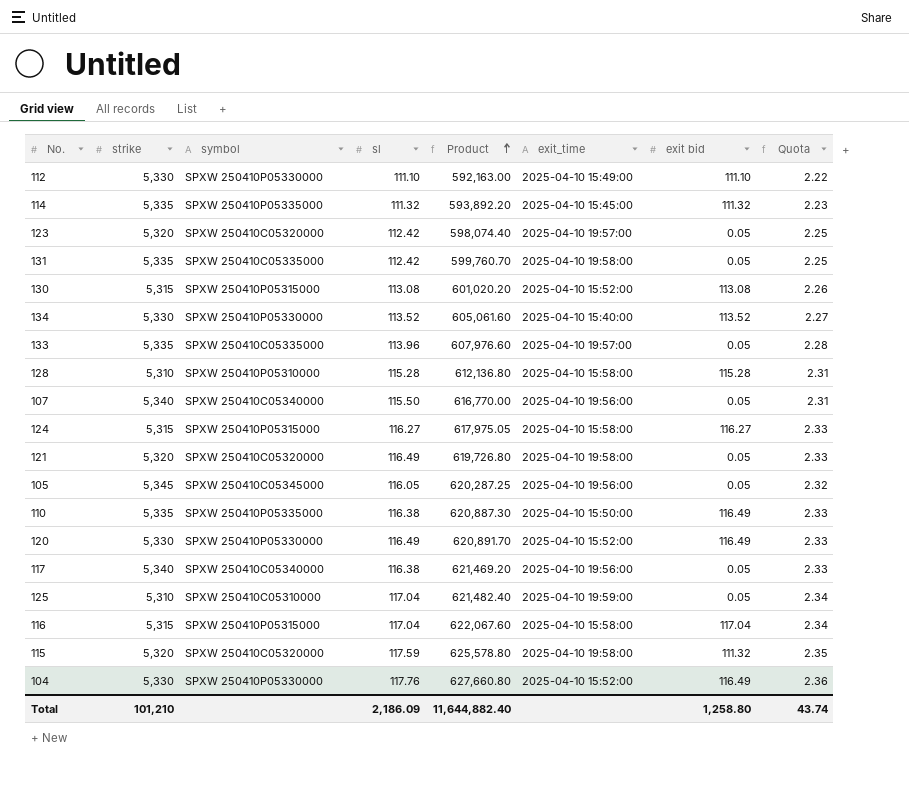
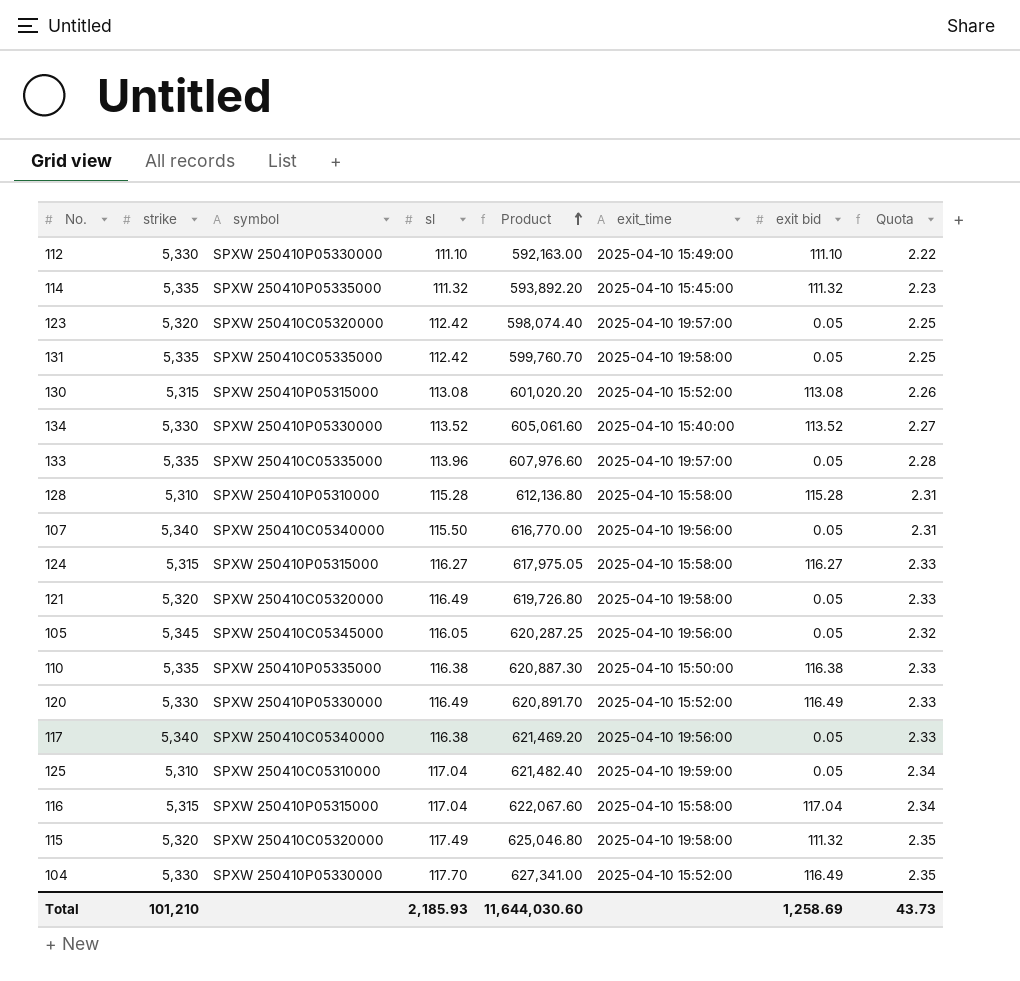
110 | exit bid: 116.49 -> 116.38
115 | sl: 117.59 -> 117.49
115 | Product: 625,578.80 -> 625,046.80
104 | sl: 117.76 -> 117.70
104 | Product: 627,660.80 -> 627,341.00
104 | Quota: 2.36 -> 2.35
Total | sl: 2,186.09 -> 2,185.93
Total | Product: 11,644,882.40 -> 11,644,030.60
Total | exit bid: 1,258.80 -> 1,258.69
Total | Quota: 43.74 -> 43.73

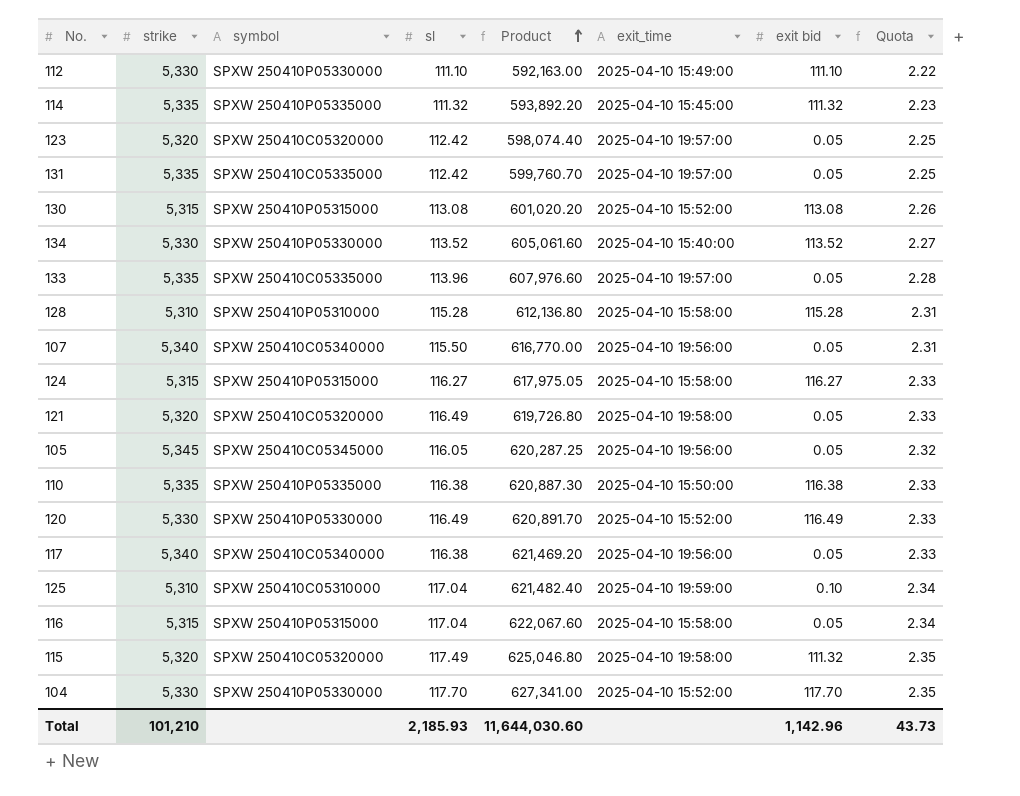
131 | exit_time: 2025-04-10 19:58:00 -> 2025-04-10 19:57:00
125 | exit bid: 0.05 -> 0.10
116 | exit bid: 117.04 -> 0.05
104 | exit bid: 116.49 -> 117.70
Total | exit bid: 1,258.69 -> 1,142.96

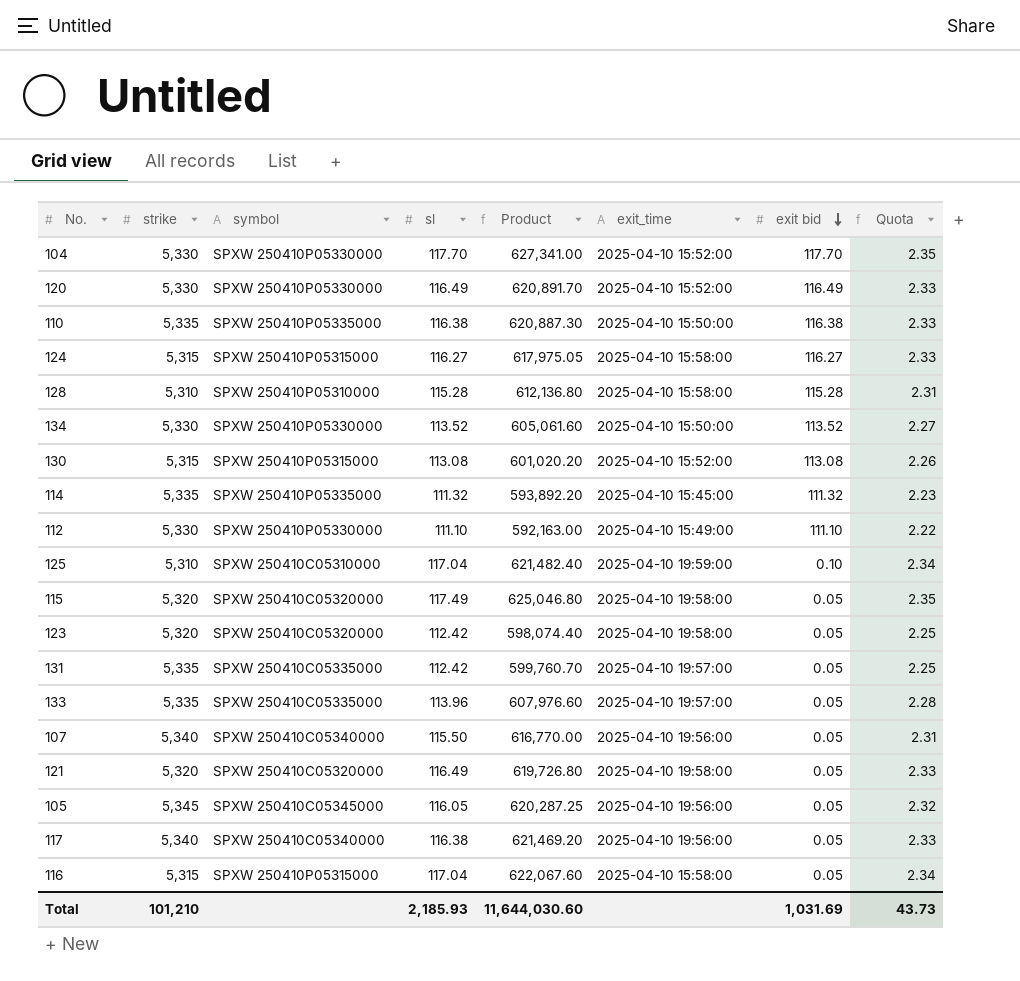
row order: Product ascending -> exit bid descending
134 | exit_time: 2025-04-10 15:40:00 -> 2025-04-10 15:50:00
115 | exit bid: 111.32 -> 0.05
123 | exit_time: 2025-04-10 19:57:00 -> 2025-04-10 19:58:00
Total | exit bid: 1,142.96 -> 1,031.69

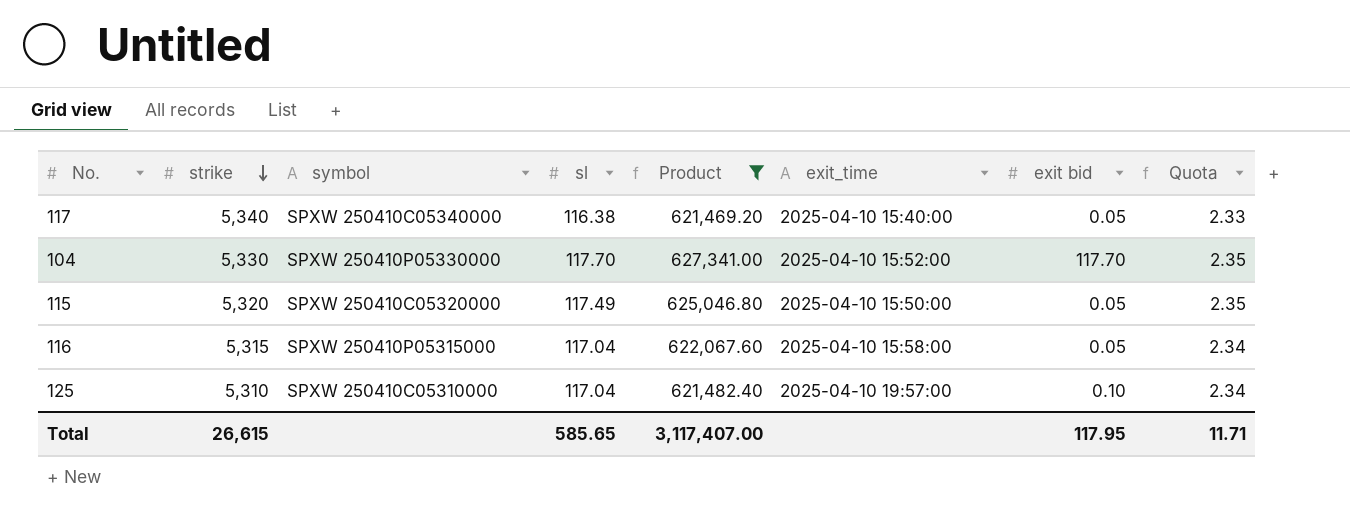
filter: none -> Product >= 621,469.20
row order: exit bid descending -> strike descending
117 | exit_time: 2025-04-10 19:56:00 -> 2025-04-10 15:40:00
115 | exit_time: 2025-04-10 19:58:00 -> 2025-04-10 15:50:00
125 | exit_time: 2025-04-10 19:59:00 -> 2025-04-10 19:57:00
Total | strike: 101,210 -> 26,615
Total | sl: 2,185.93 -> 585.65
Total | Product: 11,644,030.60 -> 3,117,407.00
Total | exit bid: 1,031.69 -> 117.95
Total | Quota: 43.73 -> 11.71

